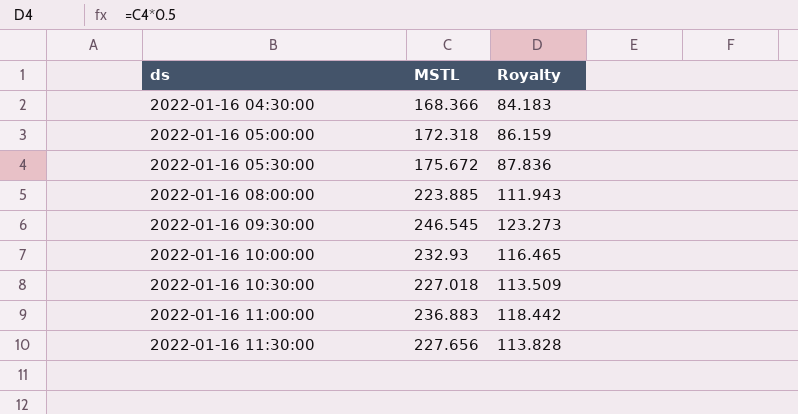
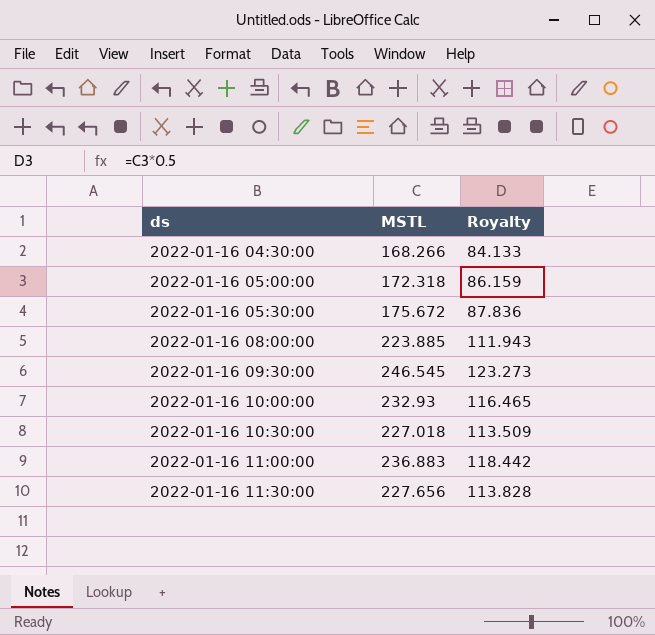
2022-01-16 04:30:00 | MSTL: 168.366 -> 168.266
2022-01-16 04:30:00 | Royalty: 84.183 -> 84.133

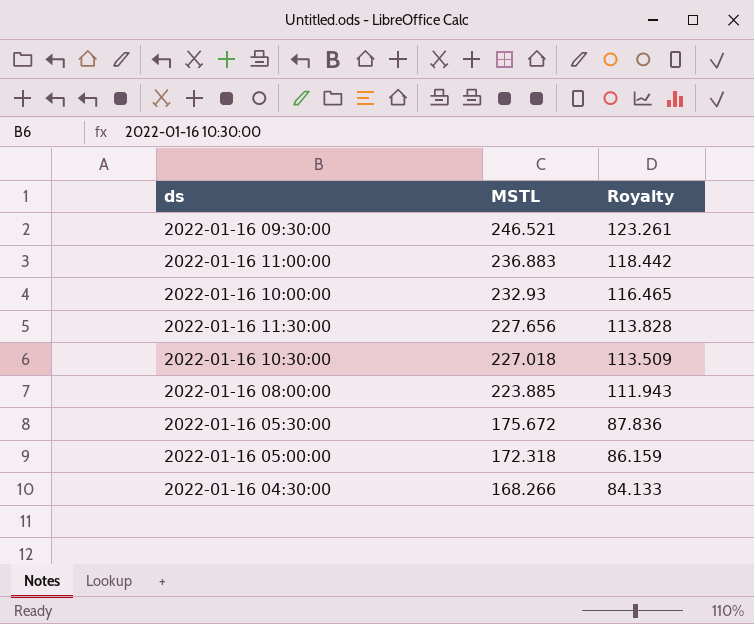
row order: ds ascending -> MSTL descending
2022-01-16 09:30:00 | MSTL: 246.545 -> 246.521
2022-01-16 09:30:00 | Royalty: 123.273 -> 123.261

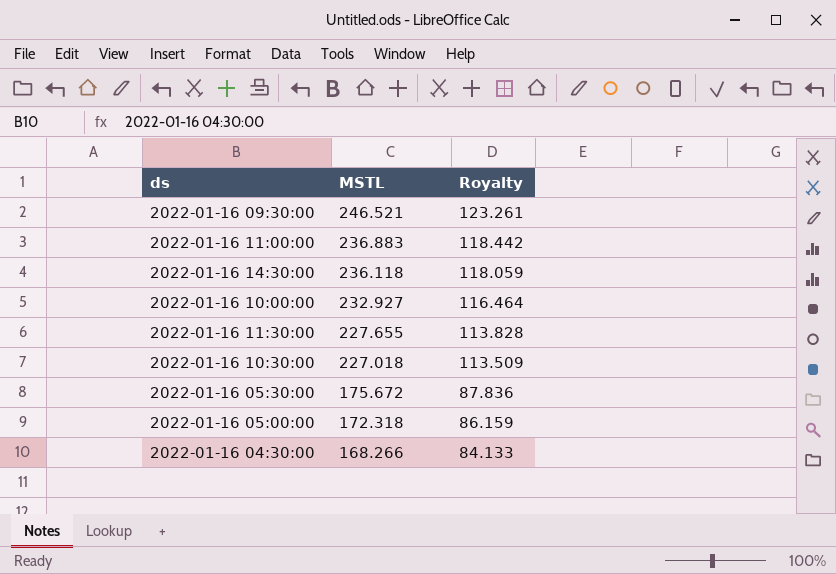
row 2022-01-16 08:00:00: 223.885 | 111.943 -> none
row 2022-01-16 14:30:00: none -> 236.118 | 118.059
2022-01-16 10:00:00 | MSTL: 232.93 -> 232.927
2022-01-16 10:00:00 | Royalty: 116.465 -> 116.464
2022-01-16 11:30:00 | MSTL: 227.656 -> 227.655

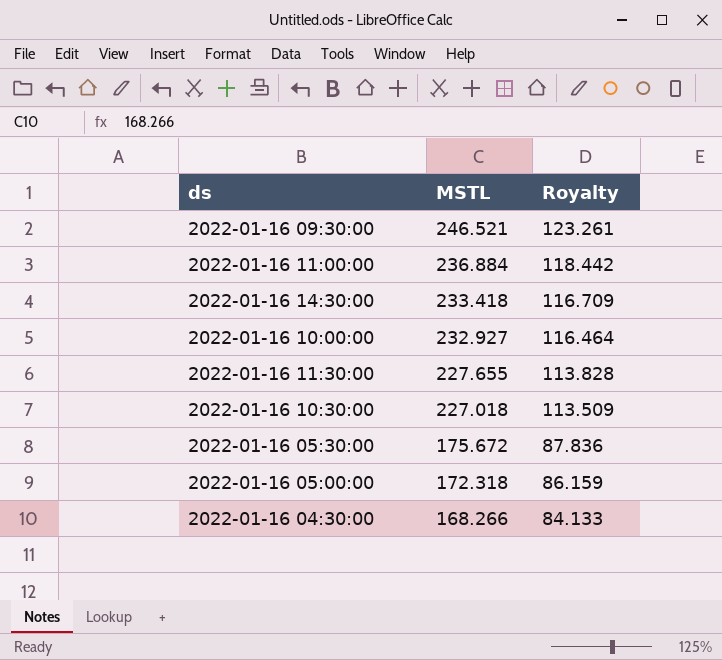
2022-01-16 11:00:00 | MSTL: 236.883 -> 236.884
2022-01-16 14:30:00 | MSTL: 236.118 -> 233.418
2022-01-16 14:30:00 | Royalty: 118.059 -> 116.709

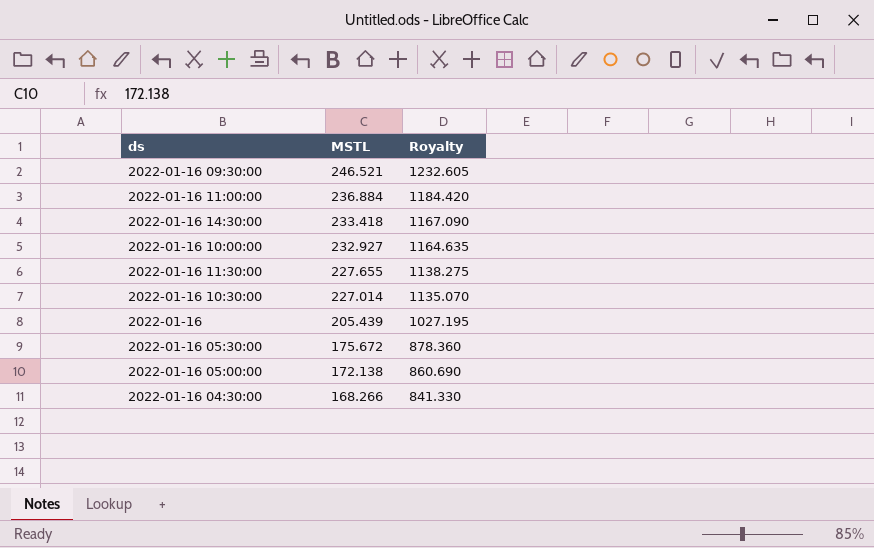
column Royalty | formula: [MSTL] * 0.5 -> [MSTL] * 5
2022-01-16 10:30:00 | MSTL: 227.018 -> 227.014
row 2022-01-16: none -> 205.439 | 1027.195
2022-01-16 05:00:00 | MSTL: 172.318 -> 172.138

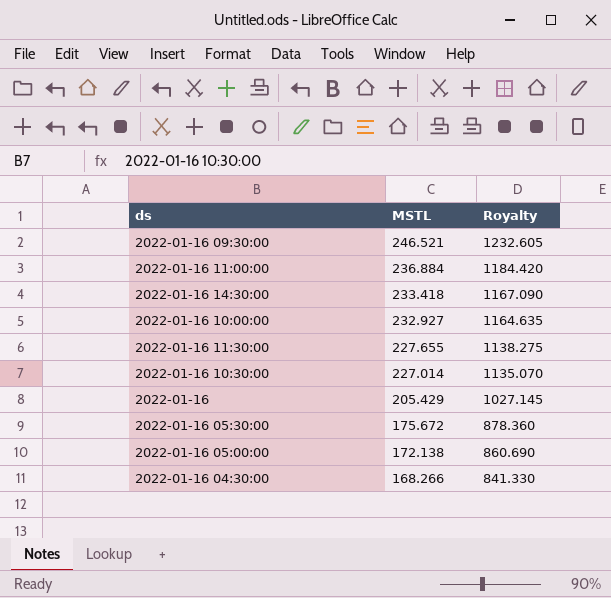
2022-01-16 | MSTL: 205.439 -> 205.429
2022-01-16 | Royalty: 1027.195 -> 1027.145

